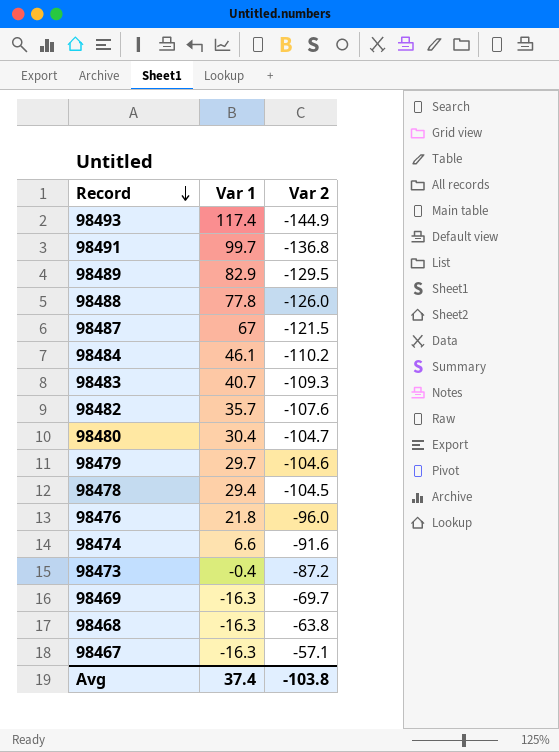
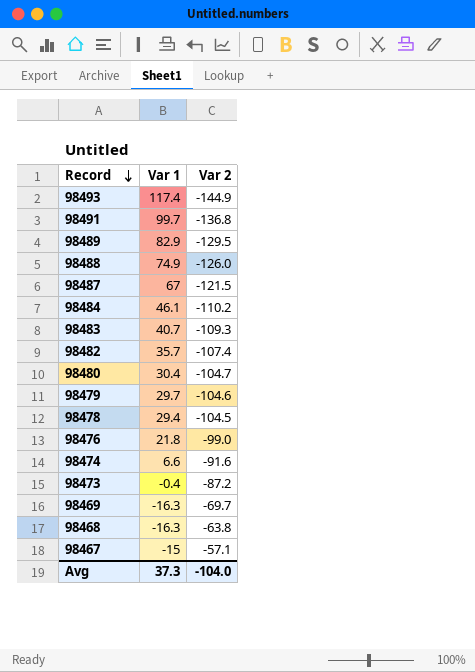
98488 | Var 1: 77.8 -> 74.9
98482 | Var 2: -107.6 -> -107.4
98476 | Var 2: -96.0 -> -99.0
98467 | Var 1: -16.3 -> -15
Avg | Var 1: 37.4 -> 37.3
Avg | Var 2: -103.8 -> -104.0

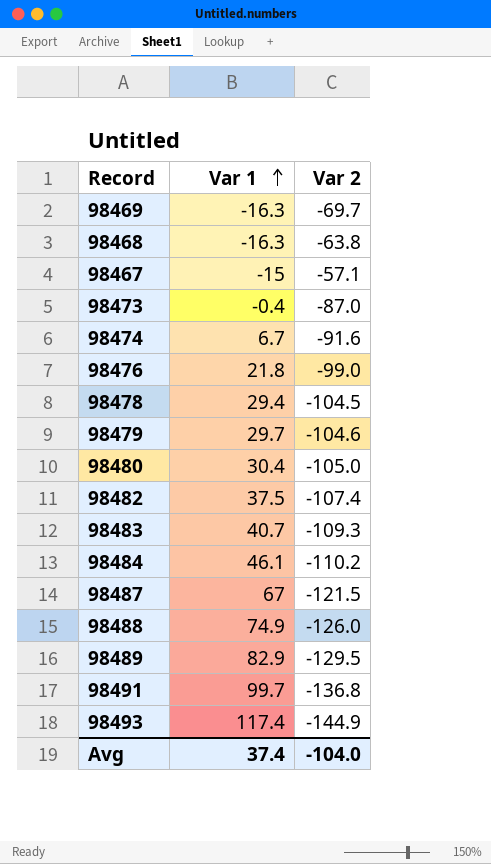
row order: Record descending -> Var 1 ascending
98473 | Var 2: -87.2 -> -87.0
98474 | Var 1: 6.6 -> 6.7
98480 | Var 2: -104.7 -> -105.0
98482 | Var 1: 35.7 -> 37.5
Avg | Var 1: 37.3 -> 37.4

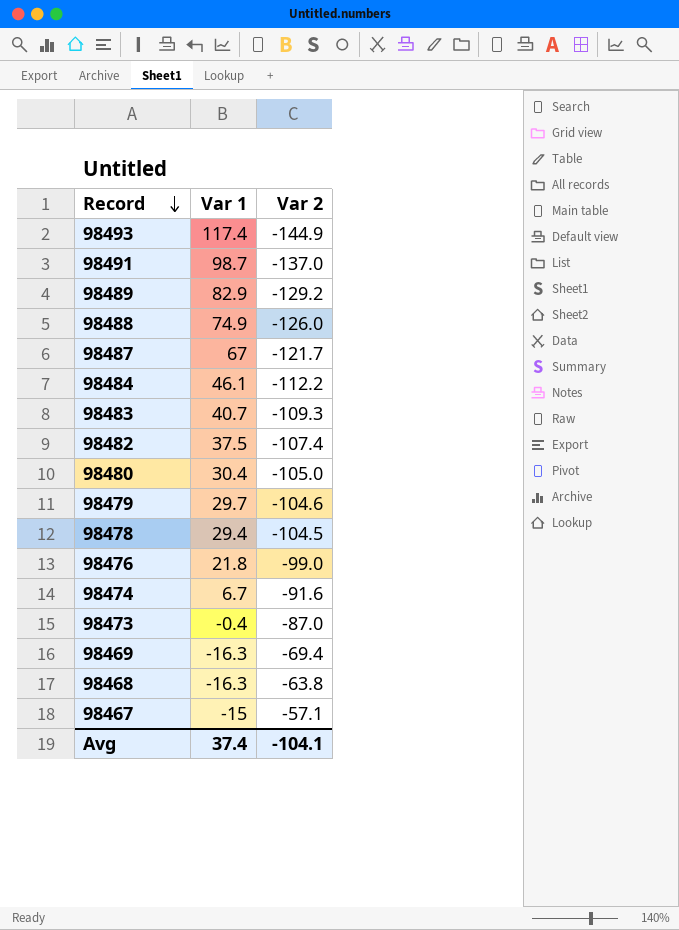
row order: Var 1 ascending -> Record descending
98491 | Var 1: 99.7 -> 98.7
98491 | Var 2: -136.8 -> -137.0
98489 | Var 2: -129.5 -> -129.2
98487 | Var 2: -121.5 -> -121.7
98484 | Var 2: -110.2 -> -112.2
98469 | Var 2: -69.7 -> -69.4
Avg | Var 2: -104.0 -> -104.1

